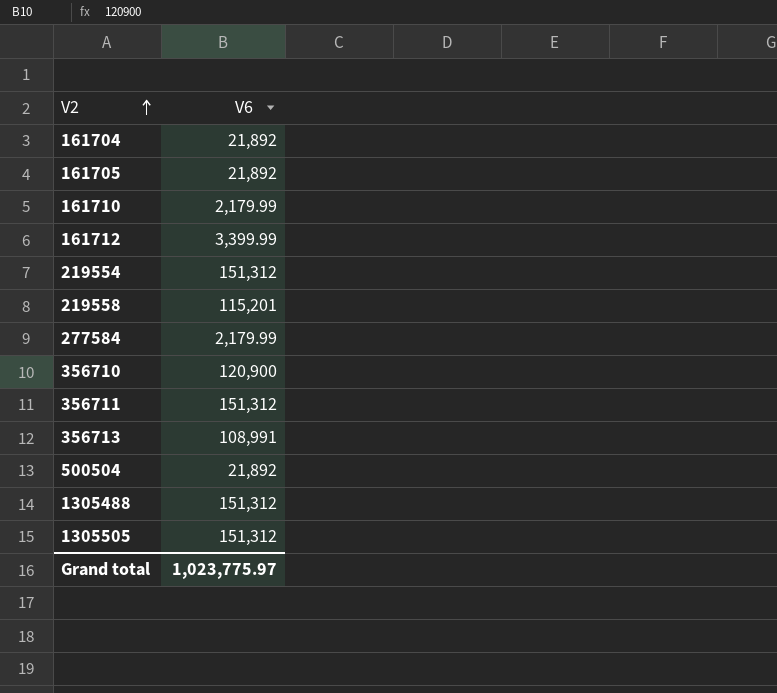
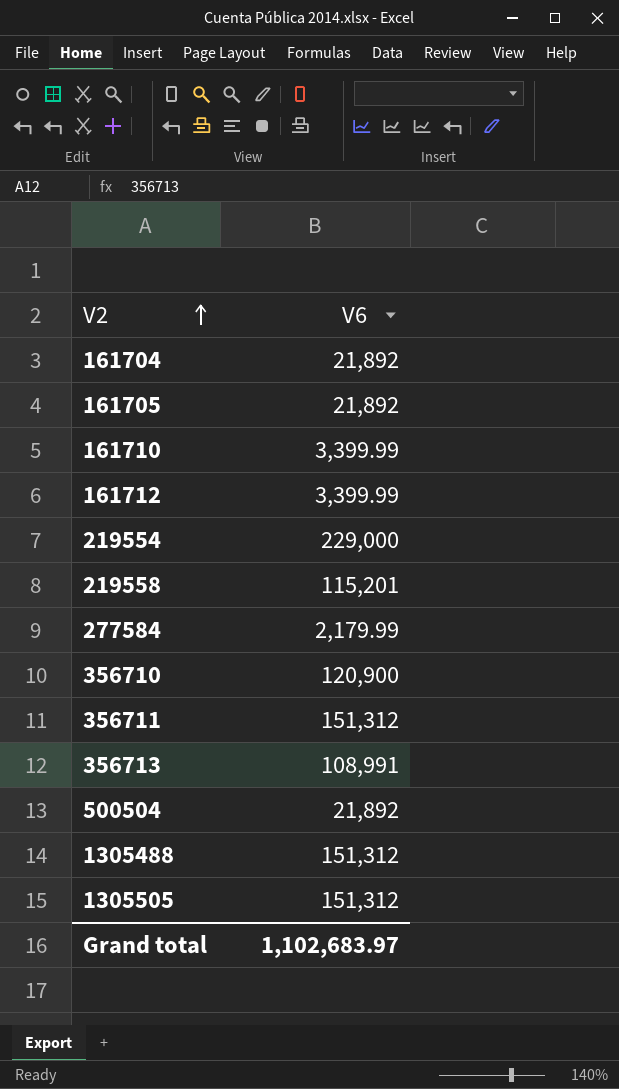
161710 | V6: 2,179.99 -> 3,399.99
219554 | V6: 151,312 -> 229,000
Grand total | V6: 1,023,775.97 -> 1,102,683.97

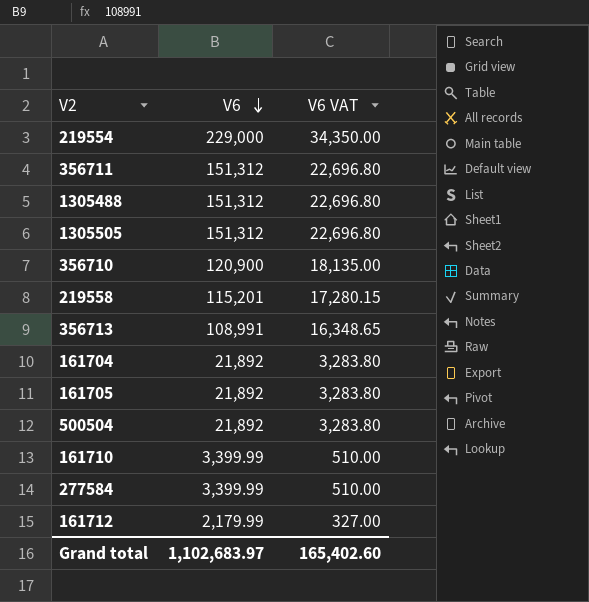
row order: V2 ascending -> V6 descending
column V6 VAT | formula: none -> [V6] * 0.15
277584 | V6: 2,179.99 -> 3,399.99
161712 | V6: 3,399.99 -> 2,179.99

